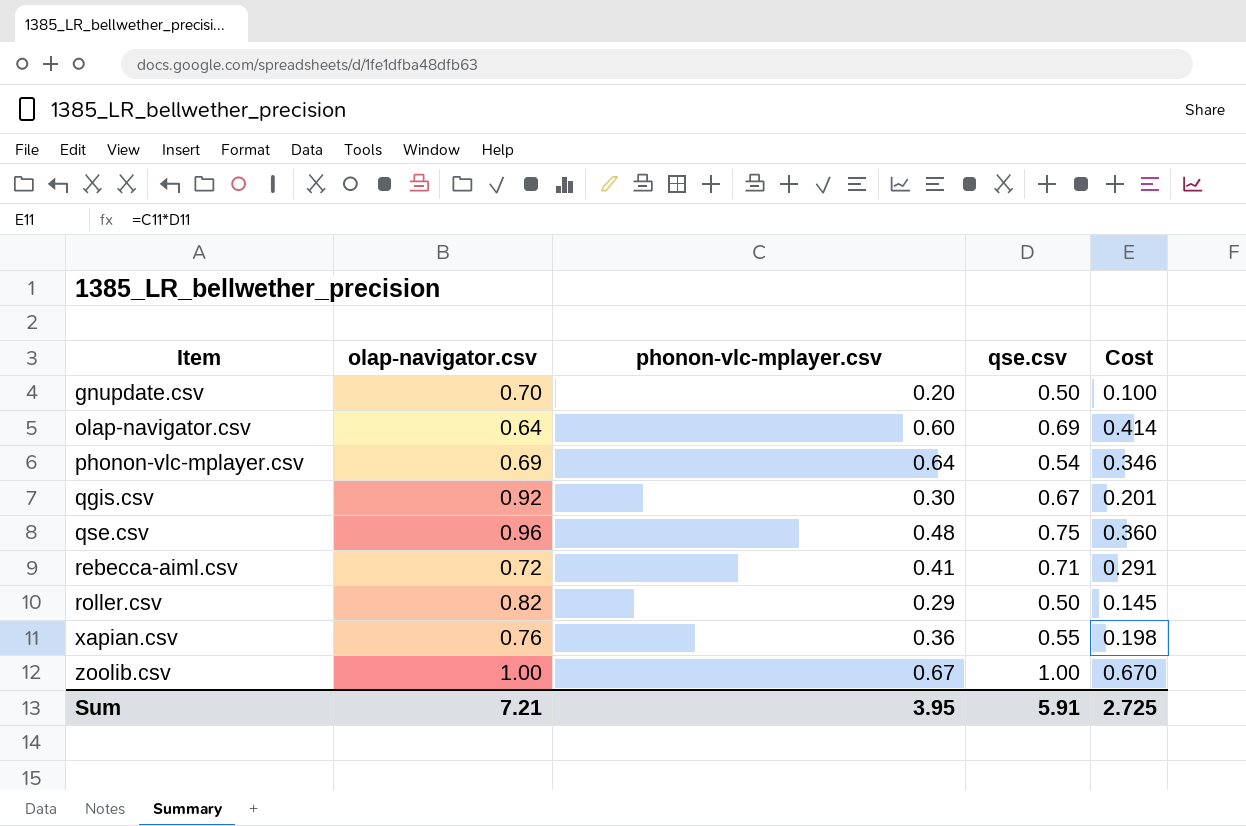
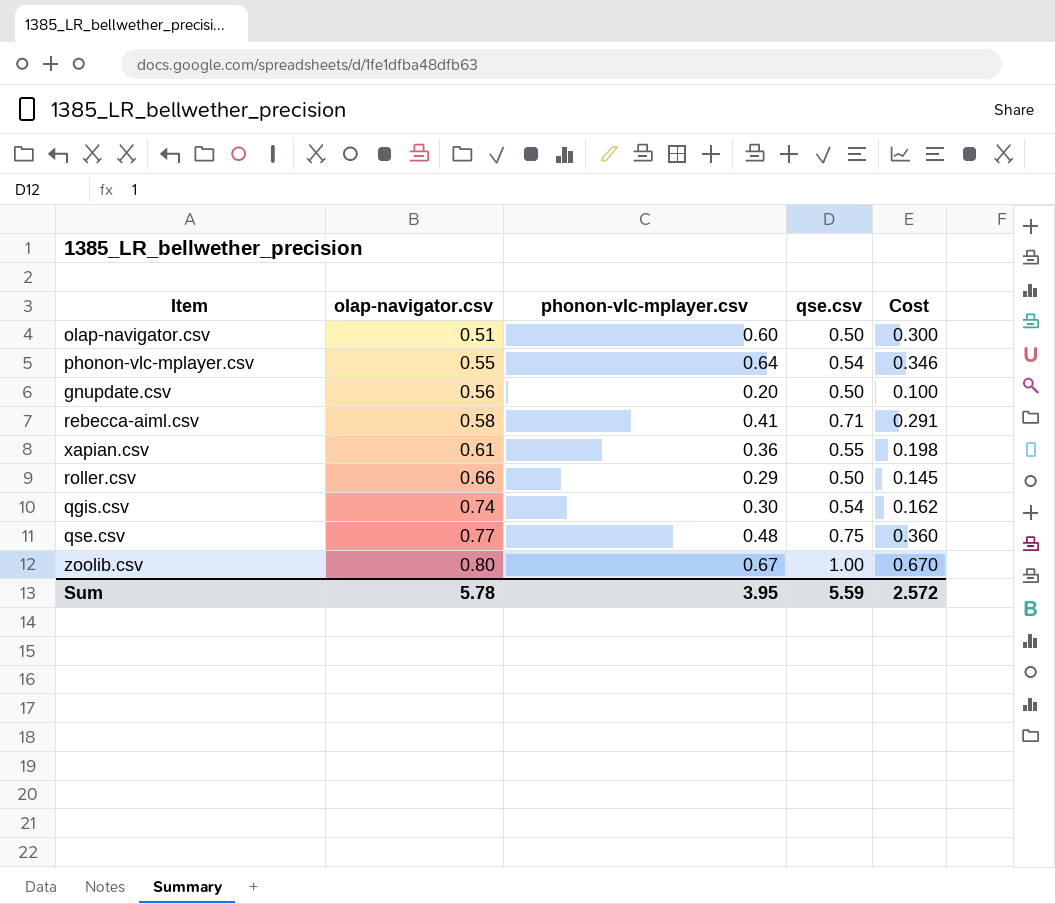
row order: Item ascending -> olap-navigator.csv ascending
olap-navigator.csv | olap-navigator.csv: 0.64 -> 0.51
olap-navigator.csv | qse.csv: 0.69 -> 0.50
olap-navigator.csv | Cost: 0.414 -> 0.300
phonon-vlc-mplayer.csv | olap-navigator.csv: 0.69 -> 0.55
gnupdate.csv | olap-navigator.csv: 0.70 -> 0.56
rebecca-aiml.csv | olap-navigator.csv: 0.72 -> 0.58
xapian.csv | olap-navigator.csv: 0.76 -> 0.61
roller.csv | olap-navigator.csv: 0.82 -> 0.66
qgis.csv | olap-navigator.csv: 0.92 -> 0.74
qgis.csv | qse.csv: 0.67 -> 0.54
qgis.csv | Cost: 0.201 -> 0.162
qse.csv | olap-navigator.csv: 0.96 -> 0.77
zoolib.csv | olap-navigator.csv: 1.00 -> 0.80
Sum | olap-navigator.csv: 7.21 -> 5.78
Sum | qse.csv: 5.91 -> 5.59
Sum | Cost: 2.725 -> 2.572

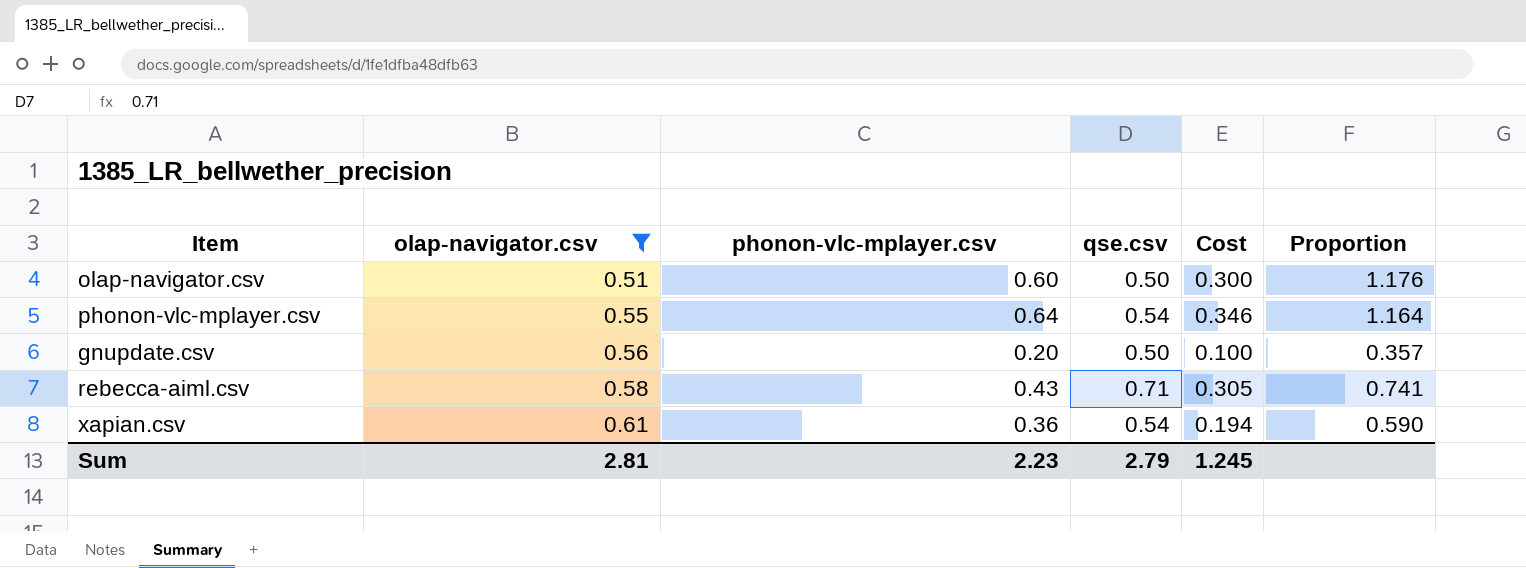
filter: none -> olap-navigator.csv <= 0.61
column Proportion | formula: none -> [phonon-vlc-mplayer.csv] / [olap-navigator.csv]
rebecca-aiml.csv | phonon-vlc-mplayer.csv: 0.41 -> 0.43
rebecca-aiml.csv | Cost: 0.291 -> 0.305
xapian.csv | qse.csv: 0.55 -> 0.54
xapian.csv | Cost: 0.198 -> 0.194
Sum | olap-navigator.csv: 5.78 -> 2.81
Sum | phonon-vlc-mplayer.csv: 3.95 -> 2.23
Sum | qse.csv: 5.59 -> 2.79
Sum | Cost: 2.572 -> 1.245

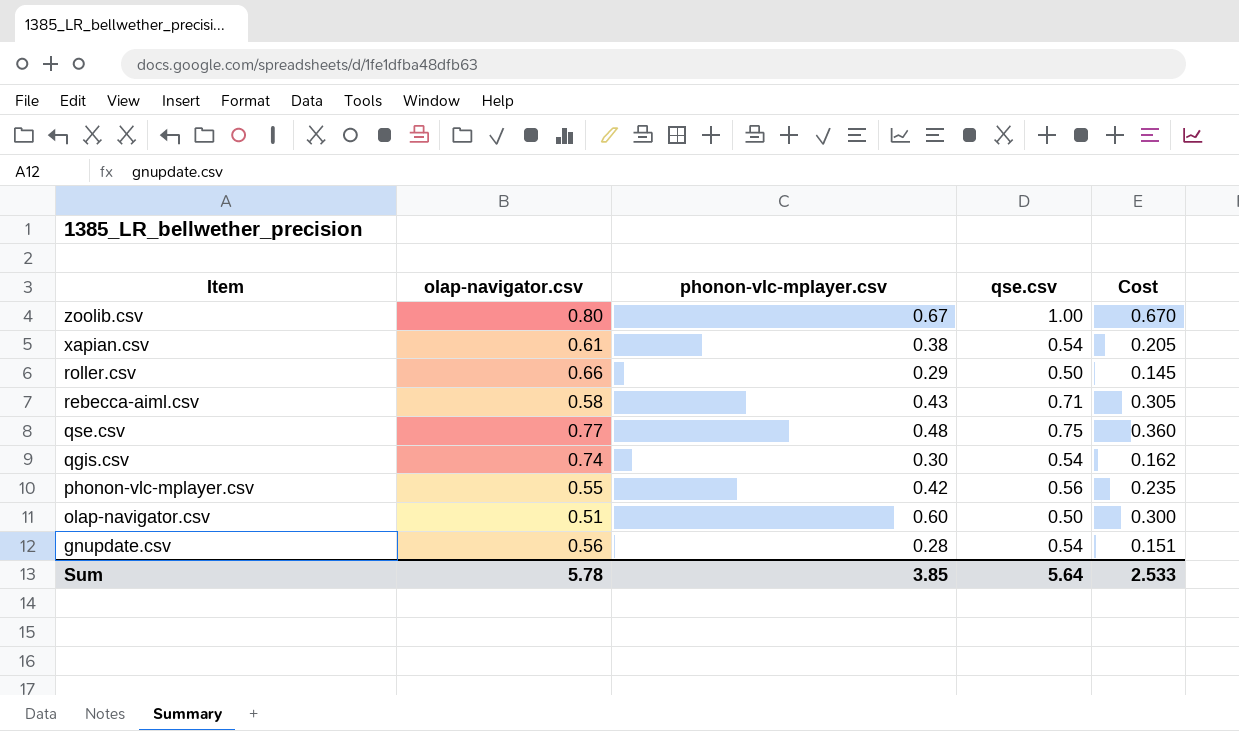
filter: olap-navigator.csv <= 0.61 -> none
row order: olap-navigator.csv ascending -> Item descending
column Proportion | formula: [phonon-vlc-mplayer.csv] / [olap-navigator.csv] -> none
xapian.csv | phonon-vlc-mplayer.csv: 0.36 -> 0.38
xapian.csv | Cost: 0.194 -> 0.205
phonon-vlc-mplayer.csv | phonon-vlc-mplayer.csv: 0.64 -> 0.42
phonon-vlc-mplayer.csv | qse.csv: 0.54 -> 0.56
phonon-vlc-mplayer.csv | Cost: 0.346 -> 0.235
gnupdate.csv | phonon-vlc-mplayer.csv: 0.20 -> 0.28
gnupdate.csv | qse.csv: 0.50 -> 0.54
gnupdate.csv | Cost: 0.100 -> 0.151
Sum | olap-navigator.csv: 2.81 -> 5.78
Sum | phonon-vlc-mplayer.csv: 2.23 -> 3.85
Sum | qse.csv: 2.79 -> 5.64
Sum | Cost: 1.245 -> 2.533

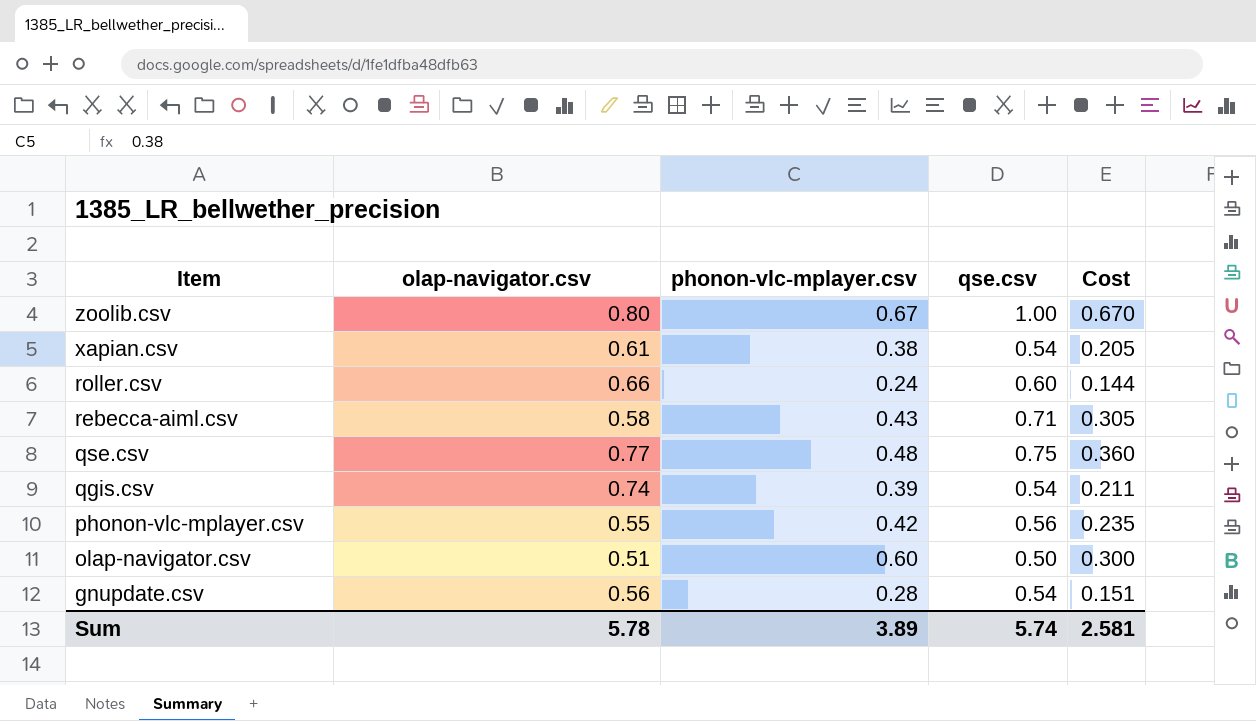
roller.csv | phonon-vlc-mplayer.csv: 0.29 -> 0.24
roller.csv | qse.csv: 0.50 -> 0.60
roller.csv | Cost: 0.145 -> 0.144
qgis.csv | phonon-vlc-mplayer.csv: 0.30 -> 0.39
qgis.csv | Cost: 0.162 -> 0.211
Sum | phonon-vlc-mplayer.csv: 3.85 -> 3.89
Sum | qse.csv: 5.64 -> 5.74
Sum | Cost: 2.533 -> 2.581

